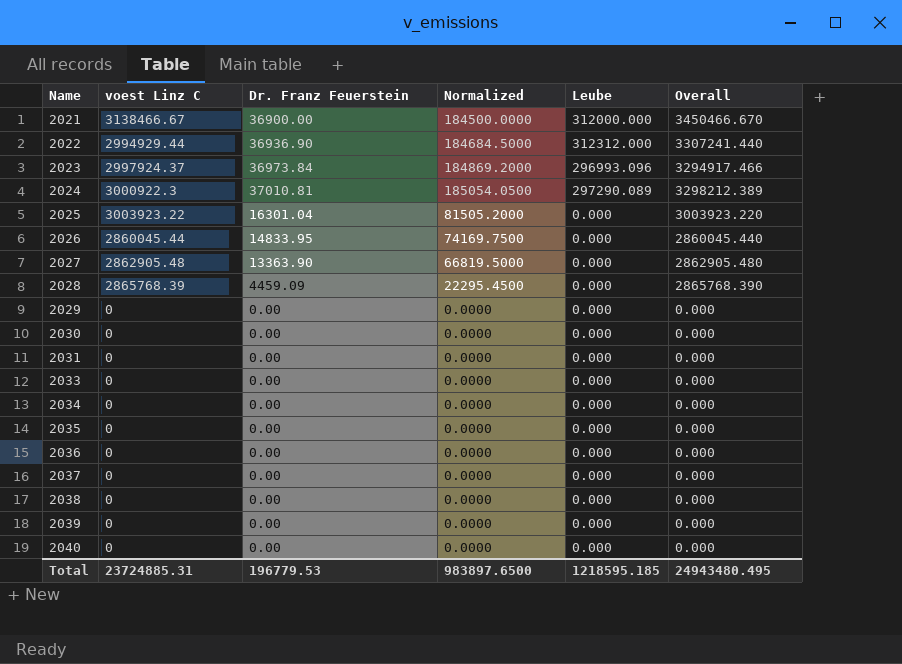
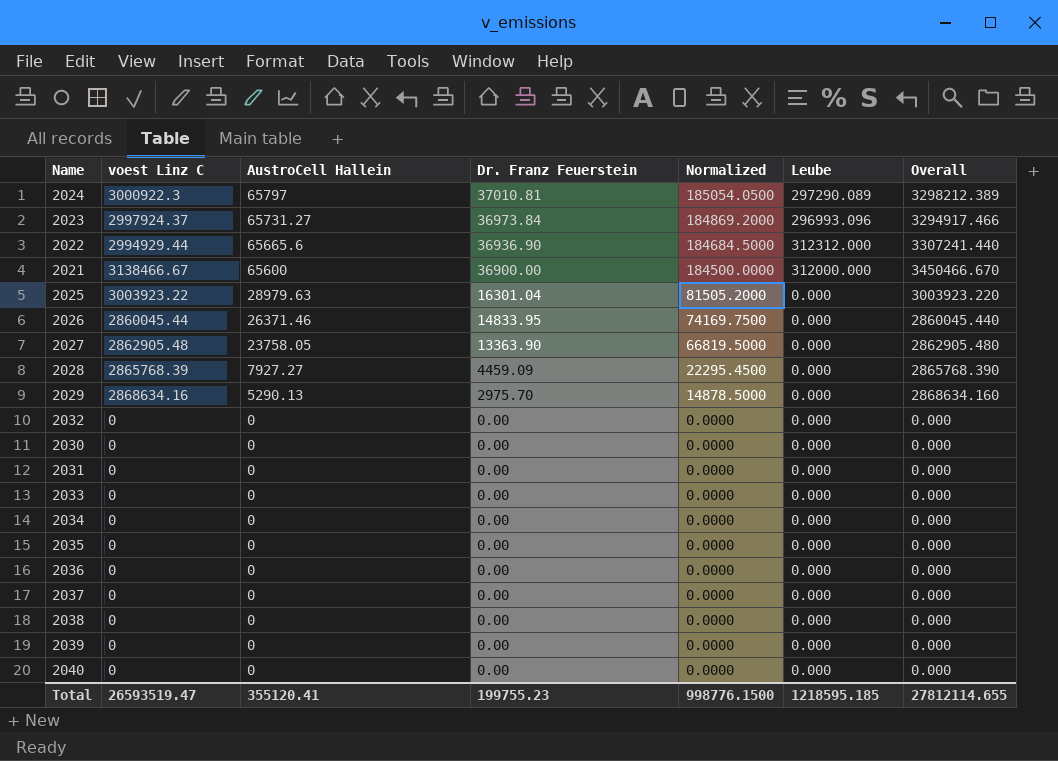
row order: Name ascending -> AustroCell Hallein descending
column AustroCell Hallein | position: none -> 3
2029 | voest Linz C: 0 -> 2868634.16
2029 | Dr. Franz Feuerstein: 0.00 -> 2975.70
2029 | Normalized: 0.0000 -> 14878.5000
2029 | Overall: 0.000 -> 2868634.160
row 2032: none -> 0 | 0 | 0.00 | 0.0000 | 0.000 | 0.000
Total | voest Linz C: 23724885.31 -> 26593519.47
Total | Dr. Franz Feuerstein: 196779.53 -> 199755.23
Total | Normalized: 983897.6500 -> 998776.1500
Total | Overall: 24943480.495 -> 27812114.655

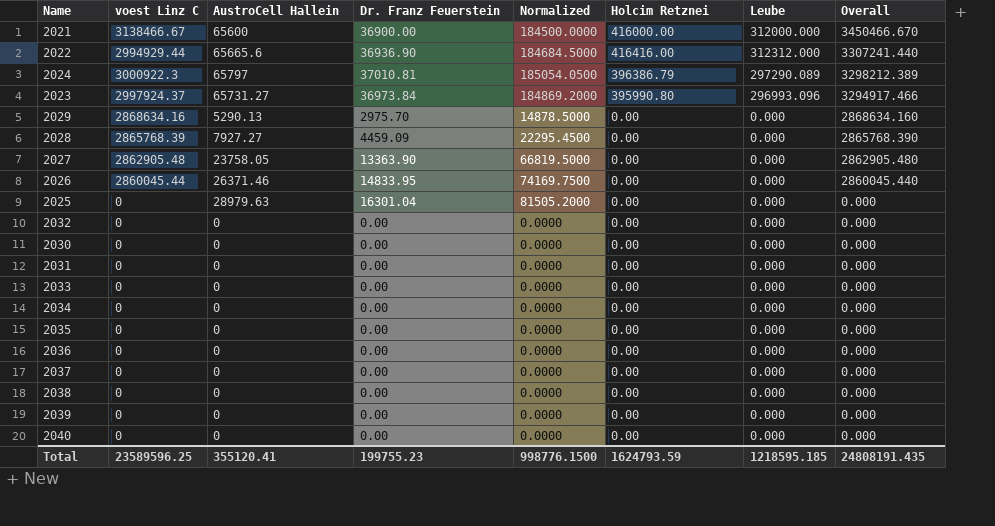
row order: AustroCell Hallein descending -> Overall descending
column Holcim Retznei | position: none -> 6
2025 | voest Linz C: 3003923.22 -> 0
2025 | Overall: 3003923.220 -> 0.000
Total | voest Linz C: 26593519.47 -> 23589596.25
Total | Overall: 27812114.655 -> 24808191.435

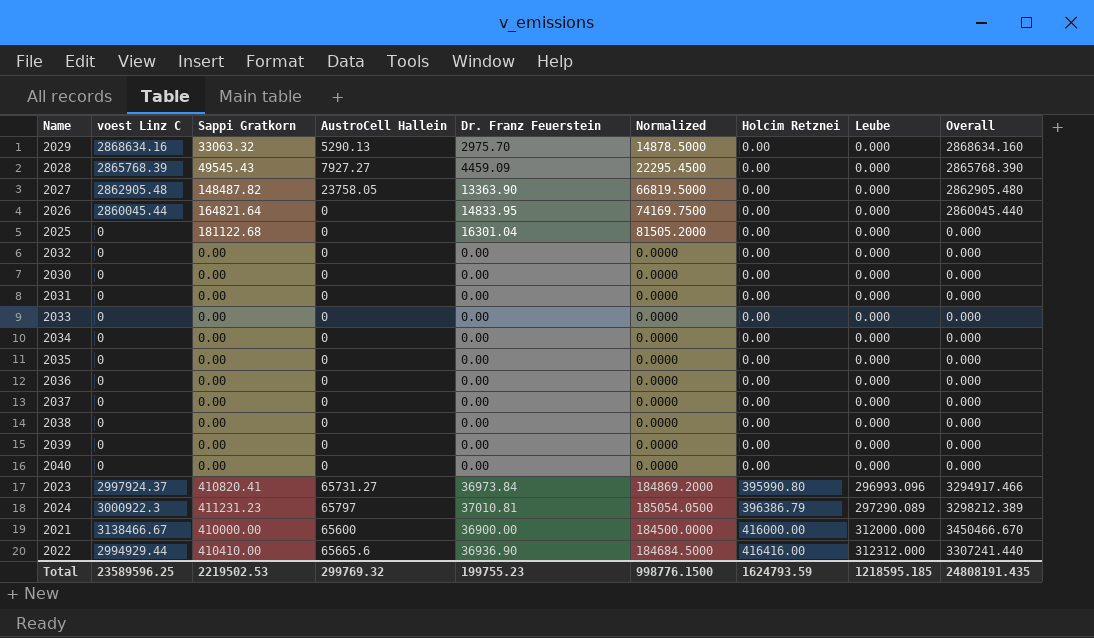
row order: Overall descending -> Holcim Retznei ascending
column Sappi Gratkorn | position: none -> 3
2026 | AustroCell Hallein: 26371.46 -> 0
2025 | AustroCell Hallein: 28979.63 -> 0
Total | AustroCell Hallein: 355120.41 -> 299769.32

